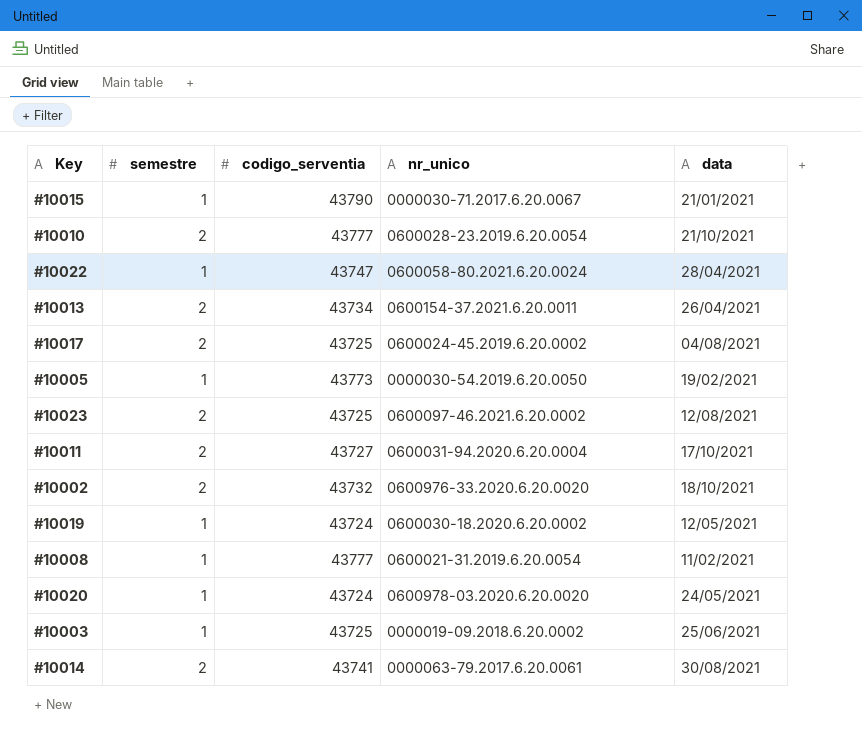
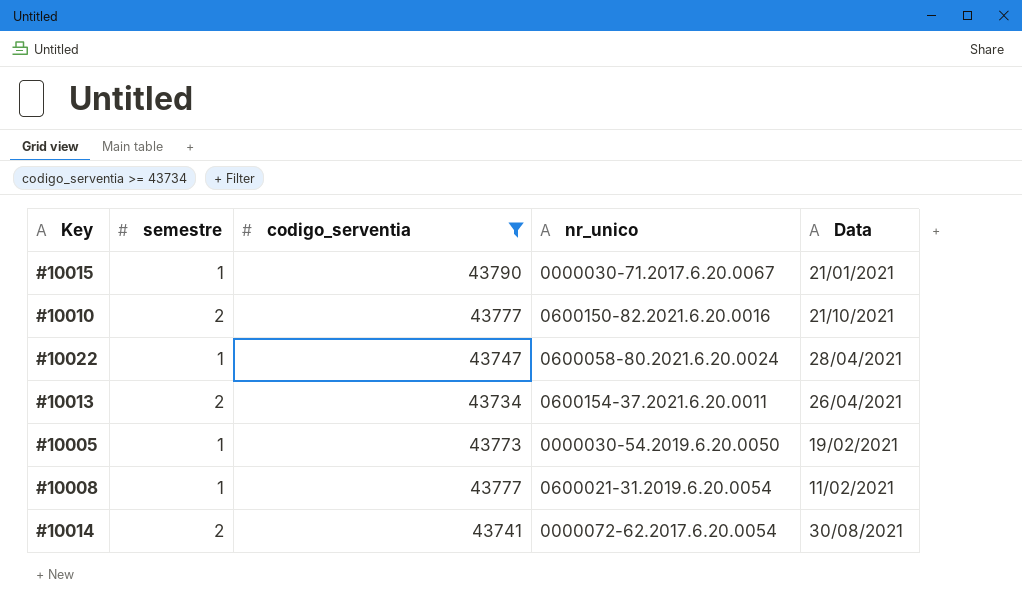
filter: none -> codigo_serventia >= 43734
column name: data -> Data
#10010 | nr_unico: 0600028-23.2019.6.20.0054 -> 0600150-82.2021.6.20.0016
#10014 | nr_unico: 0000063-79.2017.6.20.0061 -> 0000072-62.2017.6.20.0054

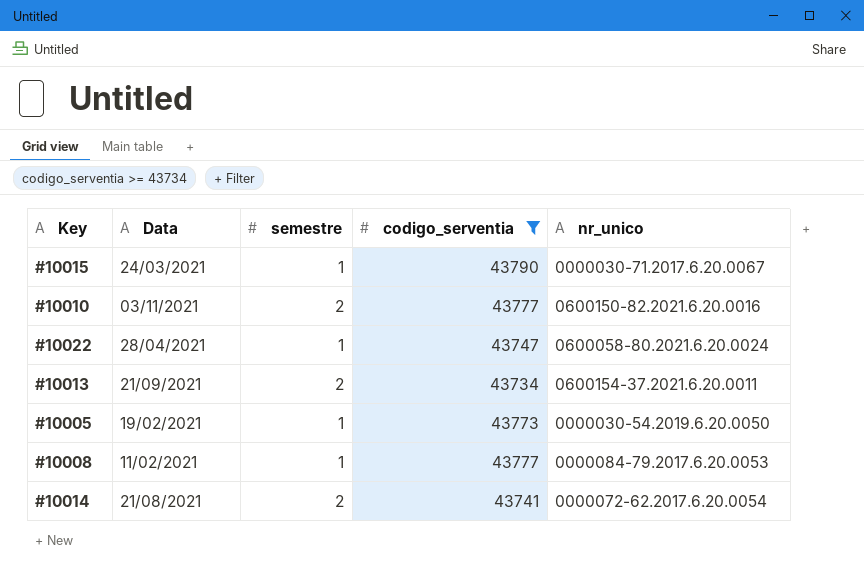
column Data | position: 5 -> 2
#10015 | Data: 21/01/2021 -> 24/03/2021
#10010 | Data: 21/10/2021 -> 03/11/2021
#10013 | Data: 26/04/2021 -> 21/09/2021
#10008 | nr_unico: 0600021-31.2019.6.20.0054 -> 0000084-79.2017.6.20.0053
#10014 | Data: 30/08/2021 -> 21/08/2021

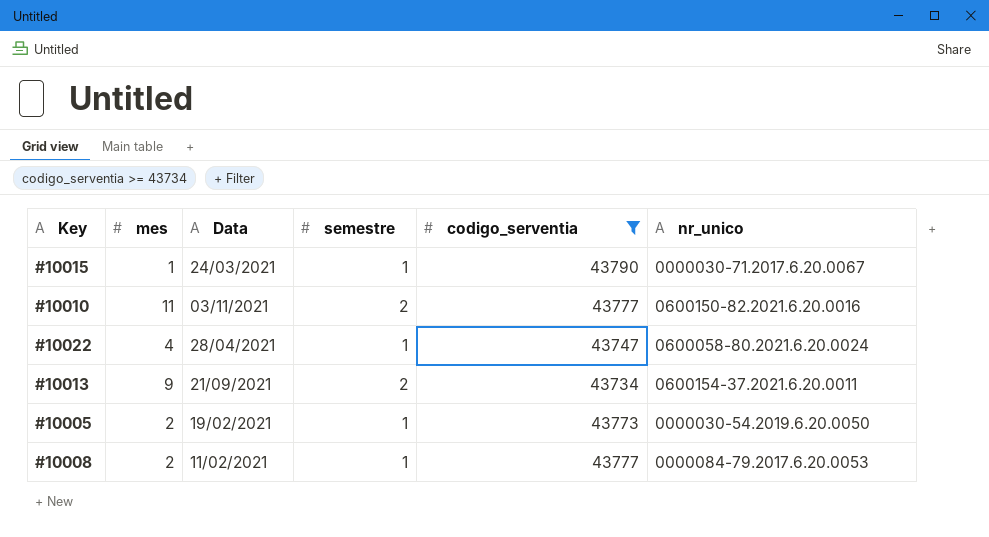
column mes | position: none -> 2
row #10014: 21/08/2021 | 2 | 43741 | 0000072-62.2017.6.20.0054 -> none

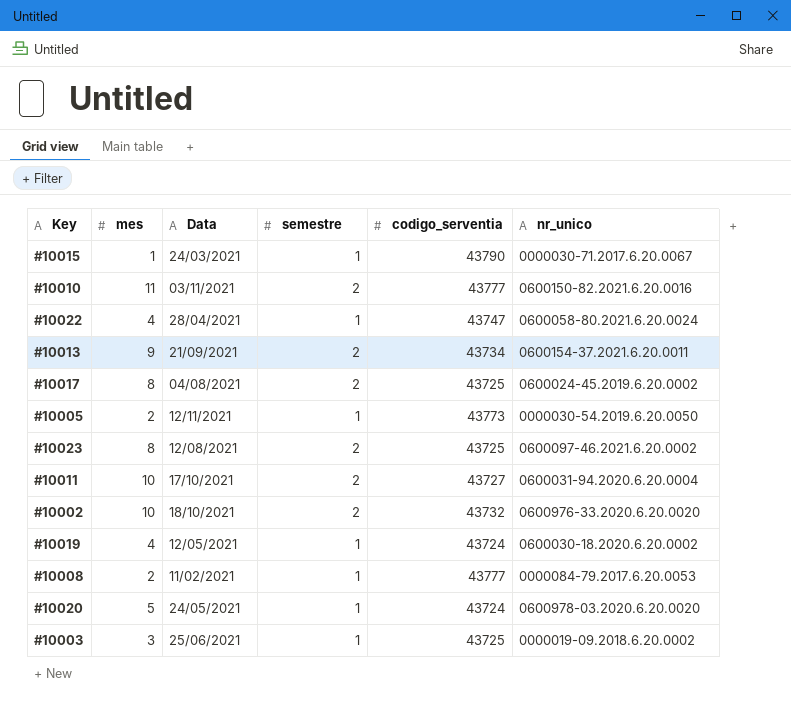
filter: codigo_serventia >= 43734 -> none
#10005 | Data: 19/02/2021 -> 12/11/2021

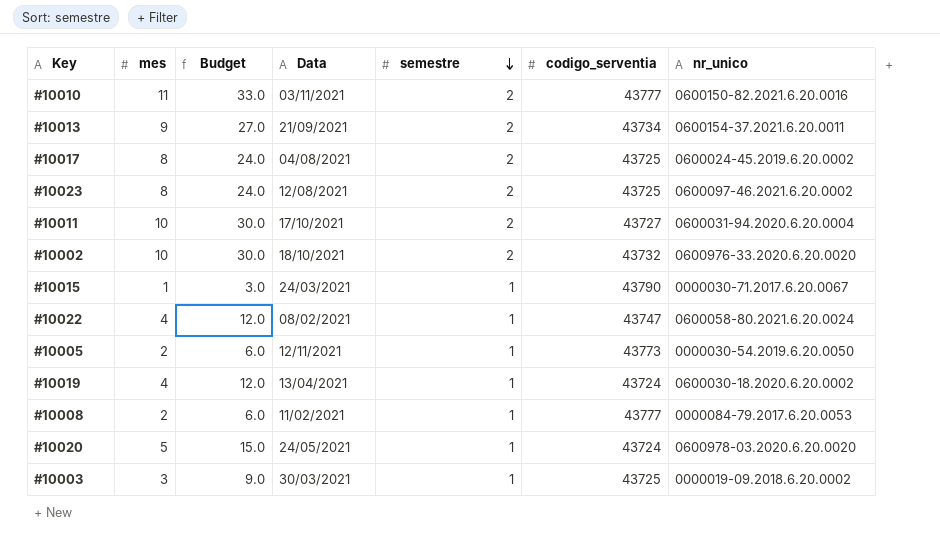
row order: none -> semestre descending
column Budget | formula: none -> [mes] * 3
#10022 | Data: 28/04/2021 -> 08/02/2021
#10019 | Data: 12/05/2021 -> 13/04/2021
#10003 | Data: 25/06/2021 -> 30/03/2021

